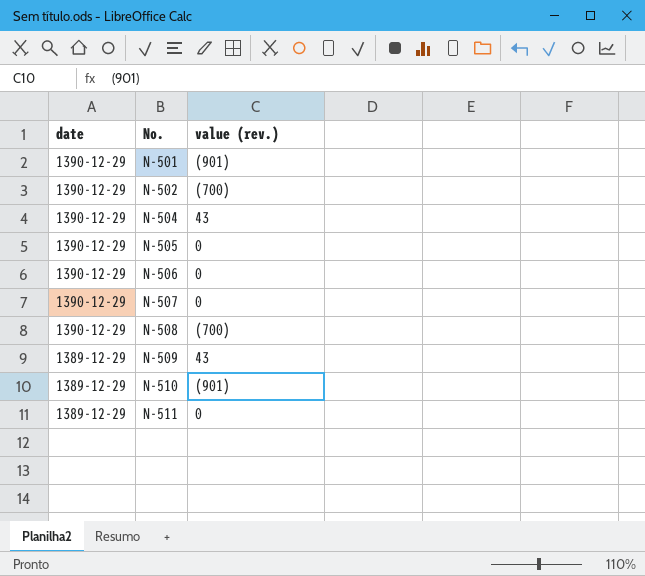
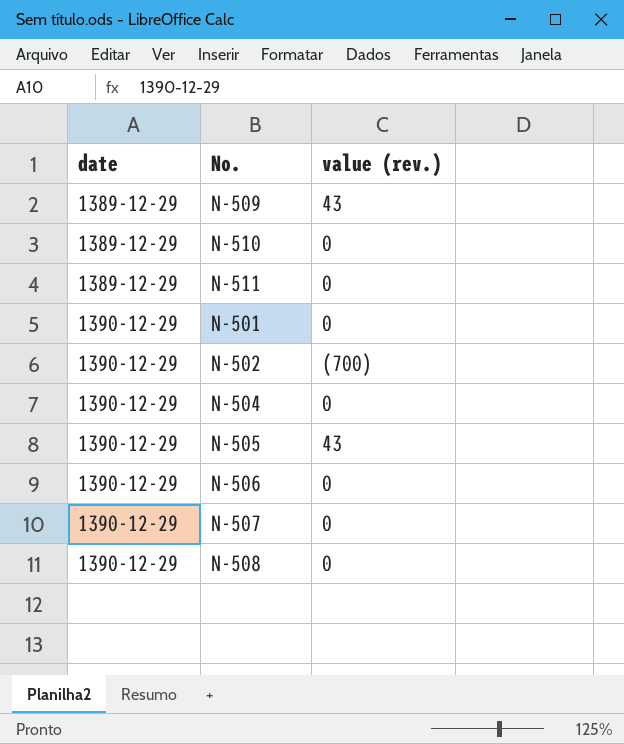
row order: date descending -> date ascending
N-510 | value (rev.): (901) -> 0
N-501 | value (rev.): (901) -> 0
N-504 | value (rev.): 43 -> 0
N-505 | value (rev.): 0 -> 43
N-508 | value (rev.): (700) -> 0

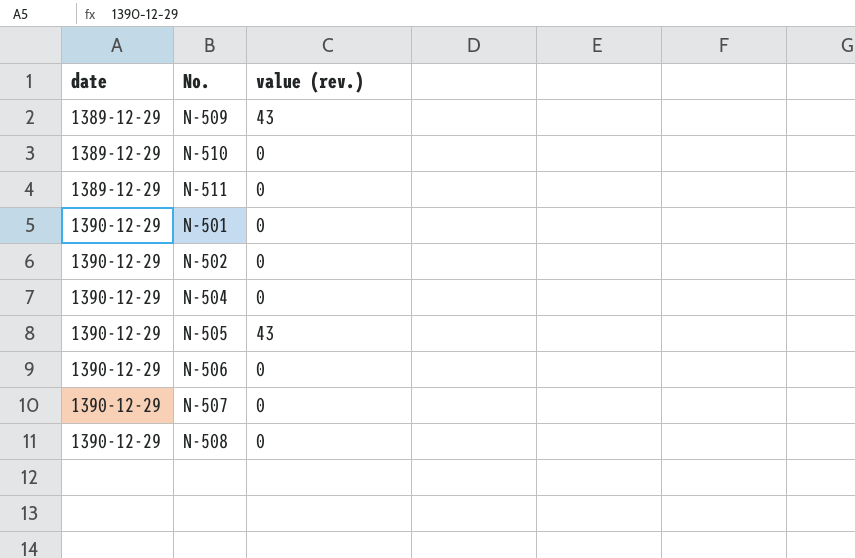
N-502 | value (rev.): (700) -> 0

